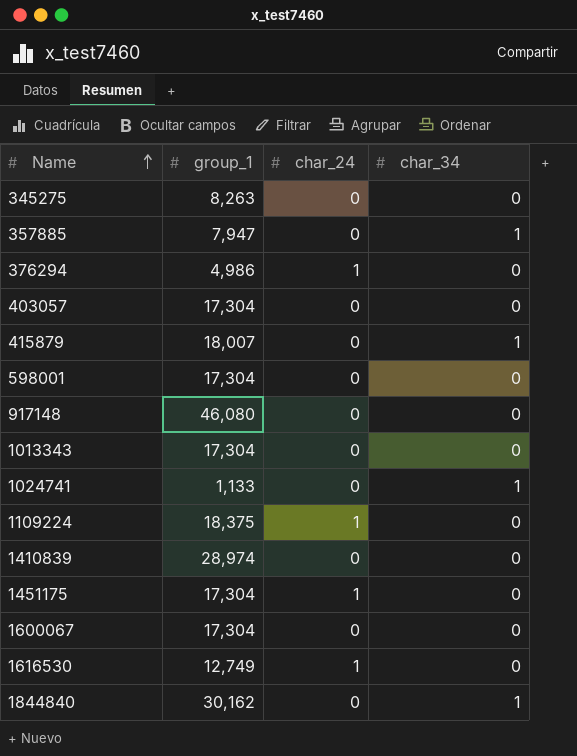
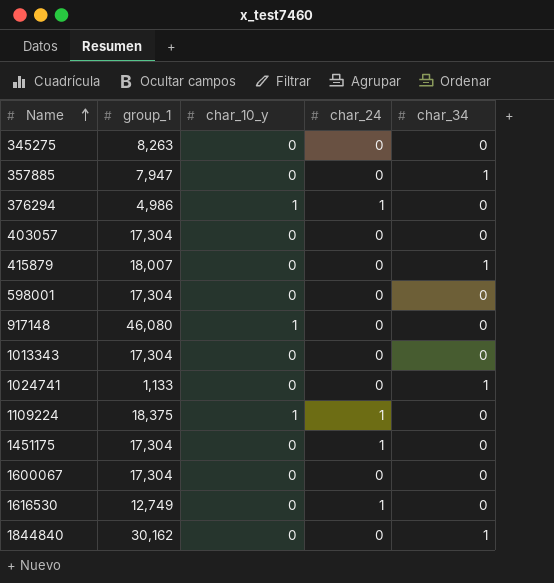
column char_10_y | position: none -> 3
row 1410839: 28,974 | 0 | 0 -> none

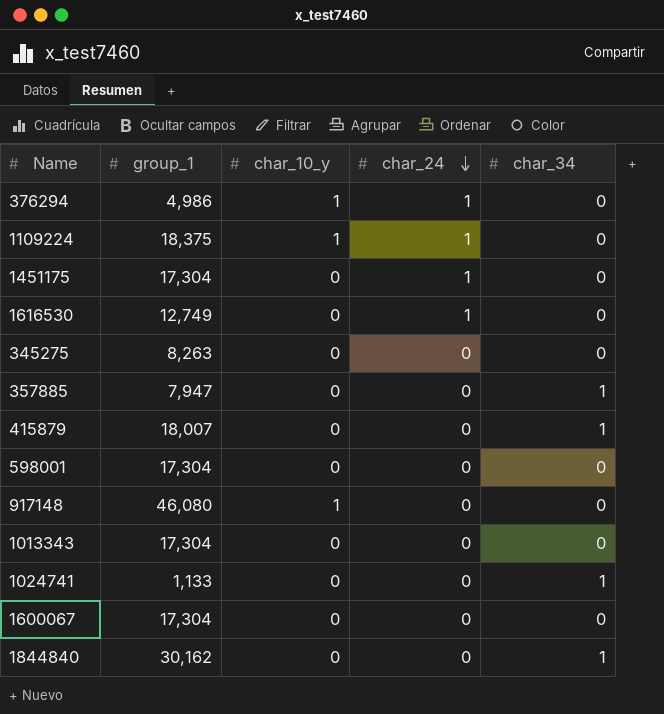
row order: Name ascending -> char_24 descending
row 403057: 17,304 | 0 | 0 | 0 -> none

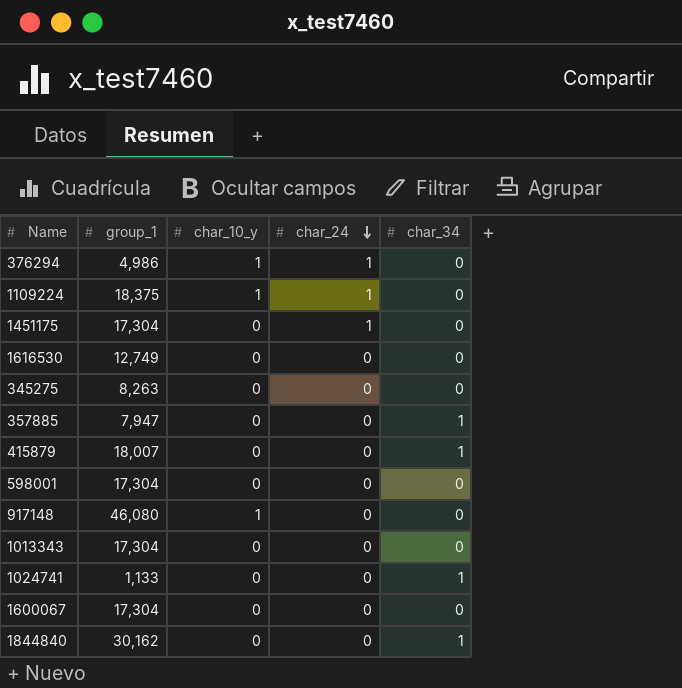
1616530 | char_24: 1 -> 0

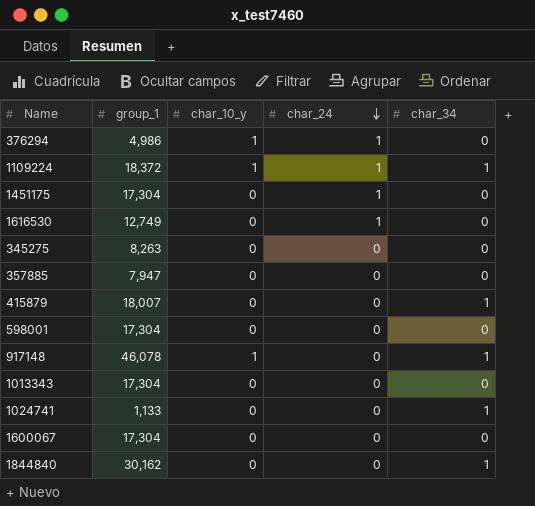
1109224 | group_1: 18,375 -> 18,372
1109224 | char_34: 0 -> 1
1616530 | char_24: 0 -> 1
357885 | char_34: 1 -> 0
917148 | group_1: 46,080 -> 46,078
917148 | char_34: 0 -> 1

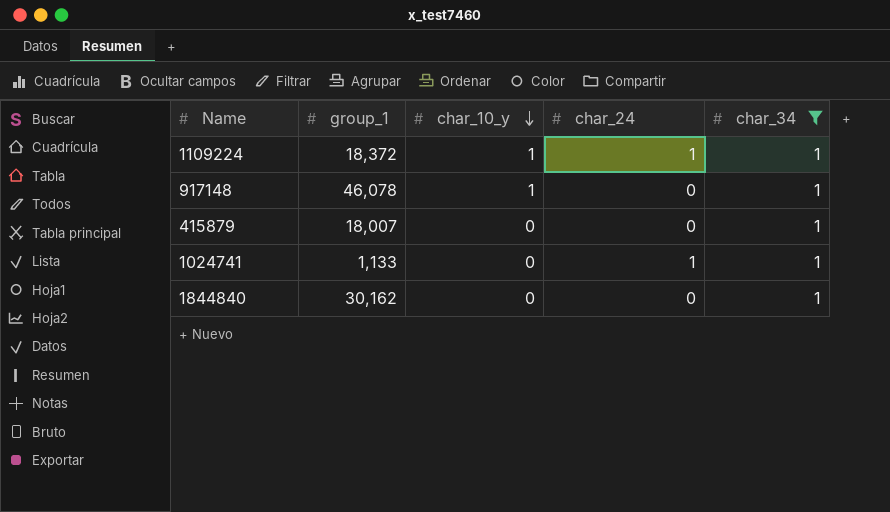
filter: none -> char_34 = 1
row order: char_24 descending -> char_10_y descending
1024741 | char_24: 0 -> 1

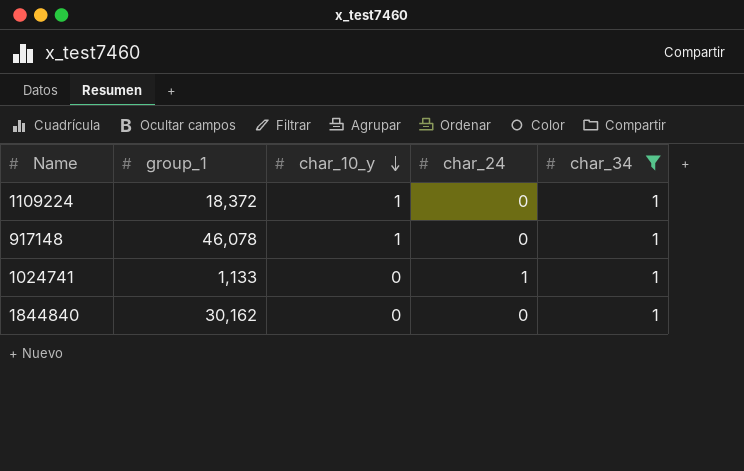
row 415879: 18,007 | 0 | 0 | 1 -> none
1109224 | char_24: 1 -> 0

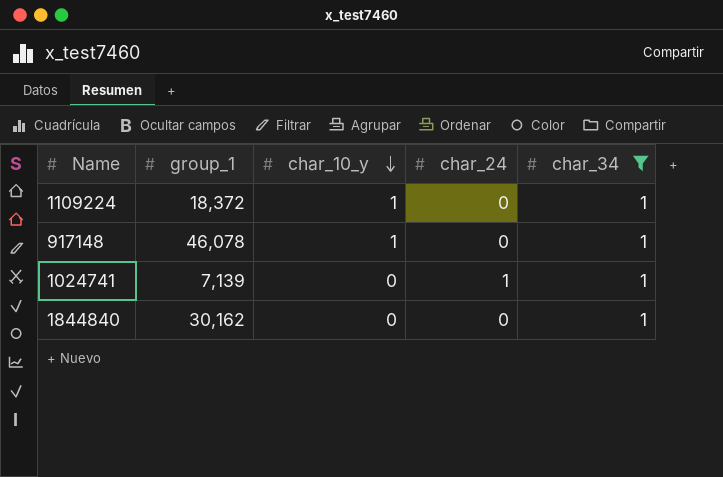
1024741 | group_1: 1,133 -> 7,139

